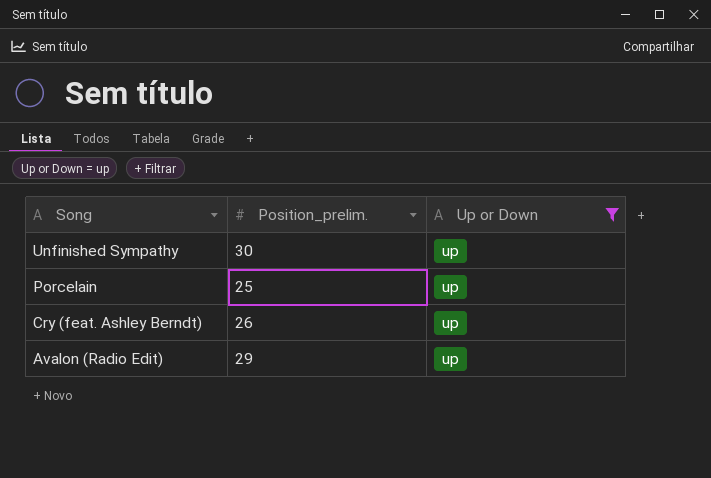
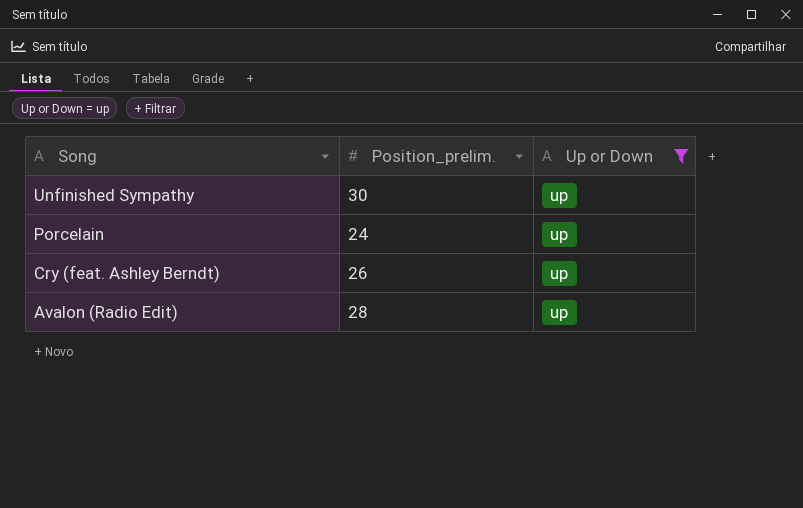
Porcelain | Position_prelim.: 25 -> 24
Avalon (Radio Edit) | Position_prelim.: 29 -> 28

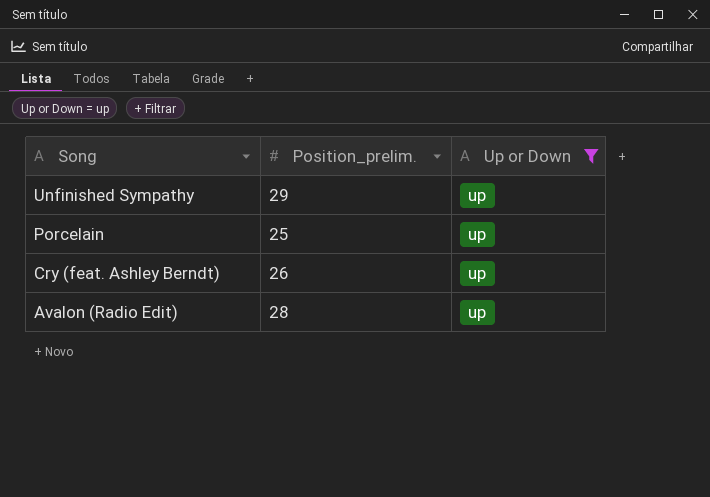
Unfinished Sympathy | Position_prelim.: 30 -> 29
Porcelain | Position_prelim.: 24 -> 25

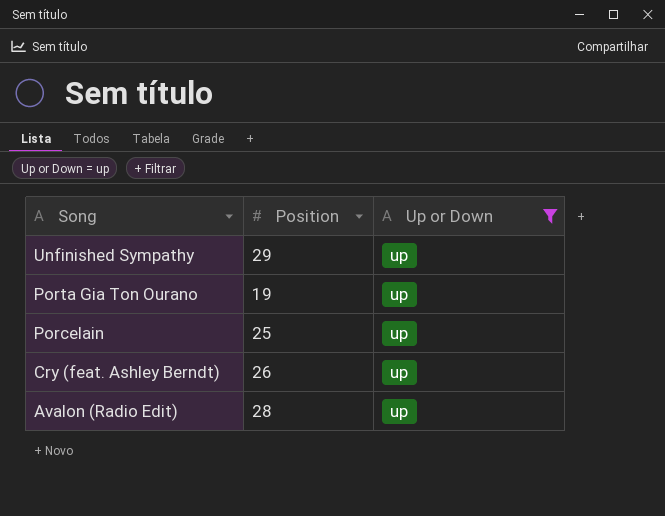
column name: Position_prelim. -> Position
row Porta Gia Ton Ourano: none -> 19 | up

